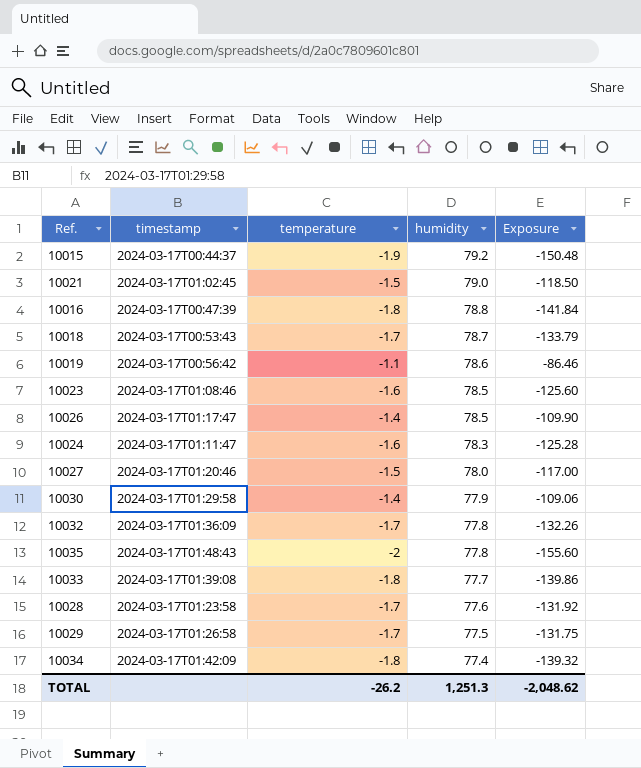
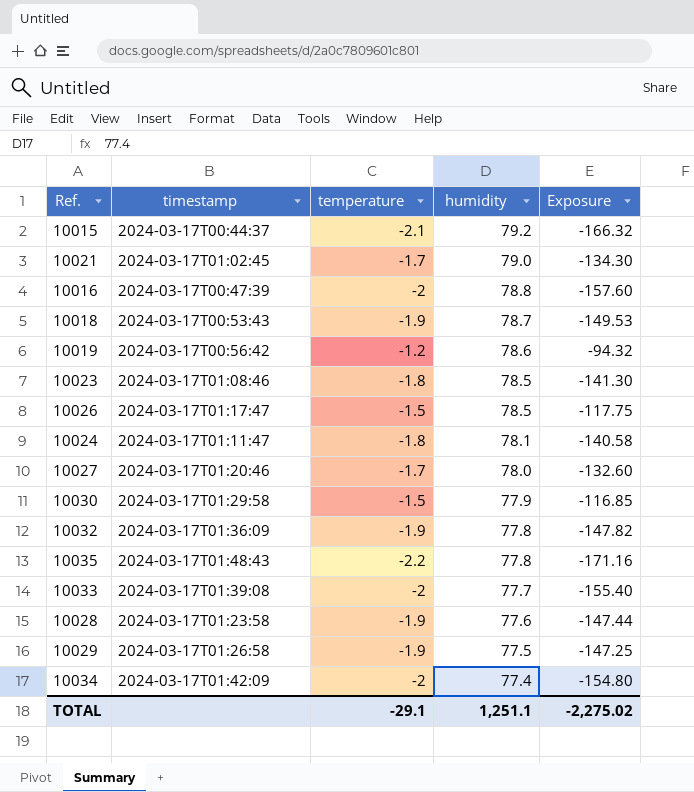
10015 | temperature: -1.9 -> -2.1
10015 | Exposure: -150.48 -> -166.32
10021 | temperature: -1.5 -> -1.7
10021 | Exposure: -118.50 -> -134.30
10016 | temperature: -1.8 -> -2
10016 | Exposure: -141.84 -> -157.60
10018 | temperature: -1.7 -> -1.9
10018 | Exposure: -133.79 -> -149.53
10019 | temperature: -1.1 -> -1.2
10019 | Exposure: -86.46 -> -94.32
10023 | temperature: -1.6 -> -1.8
10023 | Exposure: -125.60 -> -141.30
10026 | temperature: -1.4 -> -1.5
10026 | Exposure: -109.90 -> -117.75
10024 | temperature: -1.6 -> -1.8
10024 | humidity: 78.3 -> 78.1
10024 | Exposure: -125.28 -> -140.58
10027 | temperature: -1.5 -> -1.7
10027 | Exposure: -117.00 -> -132.60
10030 | temperature: -1.4 -> -1.5
10030 | Exposure: -109.06 -> -116.85
10032 | temperature: -1.7 -> -1.9
10032 | Exposure: -132.26 -> -147.82
10035 | temperature: -2 -> -2.2
10035 | Exposure: -155.60 -> -171.16
10033 | temperature: -1.8 -> -2
10033 | Exposure: -139.86 -> -155.40
10028 | temperature: -1.7 -> -1.9
10028 | Exposure: -131.92 -> -147.44
10029 | temperature: -1.7 -> -1.9
10029 | Exposure: -131.75 -> -147.25
10034 | temperature: -1.8 -> -2
10034 | Exposure: -139.32 -> -154.80
TOTAL | temperature: -26.2 -> -29.1
TOTAL | humidity: 1,251.3 -> 1,251.1
TOTAL | Exposure: -2,048.62 -> -2,275.02

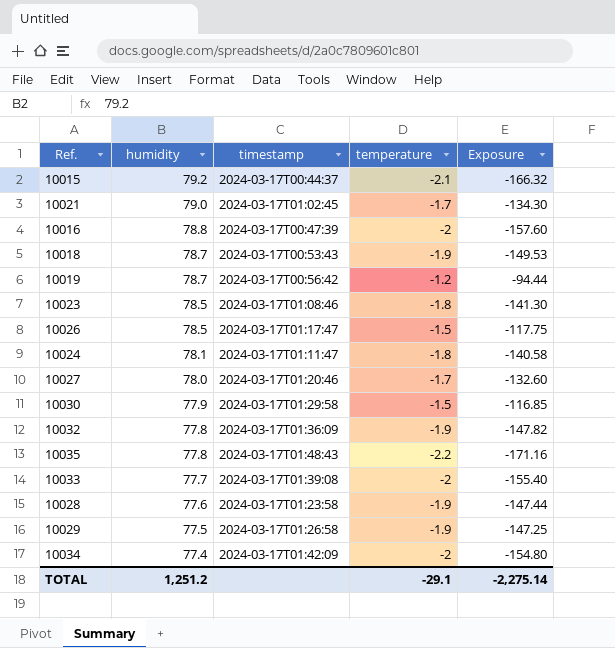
column humidity | position: 4 -> 2
10019 | humidity: 78.6 -> 78.7
10019 | Exposure: -94.32 -> -94.44
TOTAL | humidity: 1,251.1 -> 1,251.2
TOTAL | Exposure: -2,275.02 -> -2,275.14

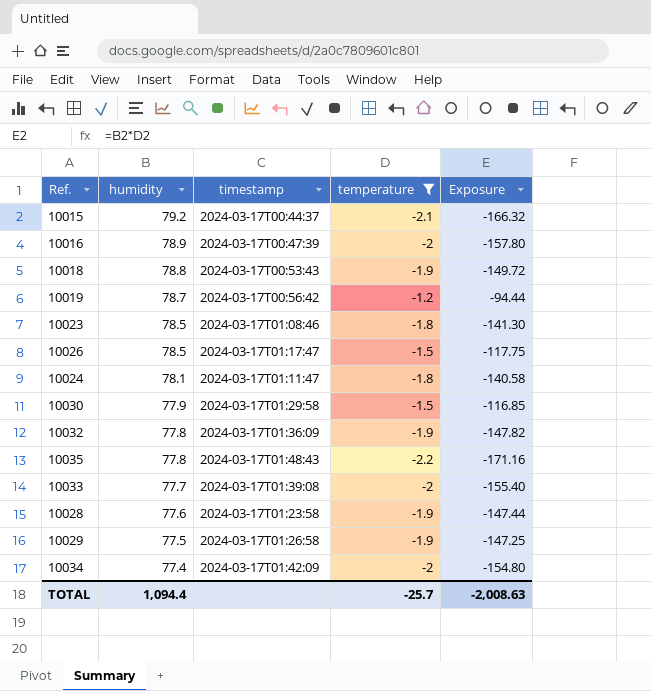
filter: none -> temperature != -1.7
10016 | humidity: 78.8 -> 78.9
10016 | Exposure: -157.60 -> -157.80
10018 | humidity: 78.7 -> 78.8
10018 | Exposure: -149.53 -> -149.72
TOTAL | humidity: 1,251.2 -> 1,094.4
TOTAL | temperature: -29.1 -> -25.7
TOTAL | Exposure: -2,275.14 -> -2,008.63

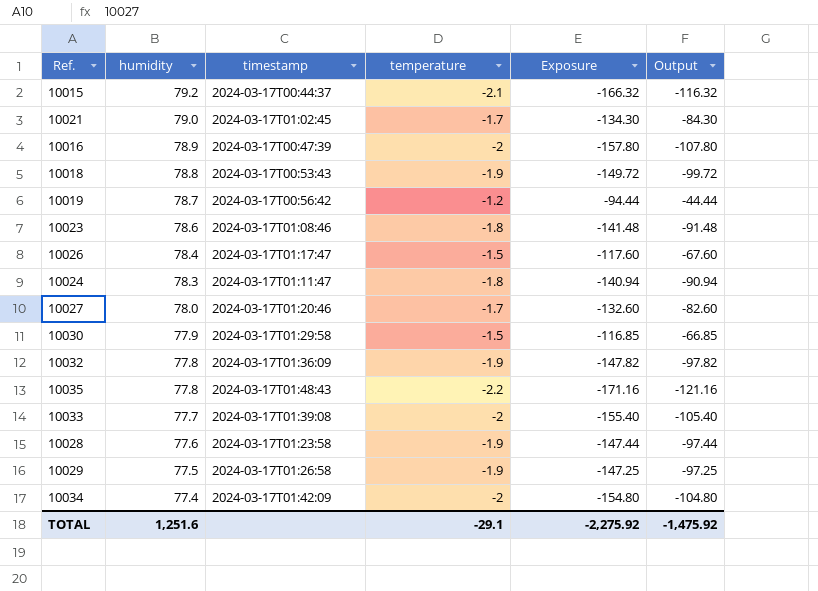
filter: temperature != -1.7 -> none
column Output | formula: none -> [Exposure] + 50
10023 | humidity: 78.5 -> 78.6
10023 | Exposure: -141.30 -> -141.48
10026 | humidity: 78.5 -> 78.4
10026 | Exposure: -117.75 -> -117.60
10024 | humidity: 78.1 -> 78.3
10024 | Exposure: -140.58 -> -140.94
TOTAL | humidity: 1,094.4 -> 1,251.6
TOTAL | temperature: -25.7 -> -29.1
TOTAL | Exposure: -2,008.63 -> -2,275.92

